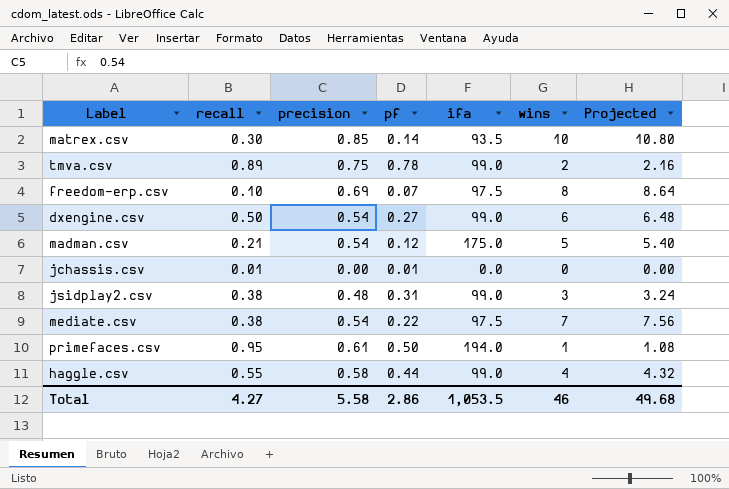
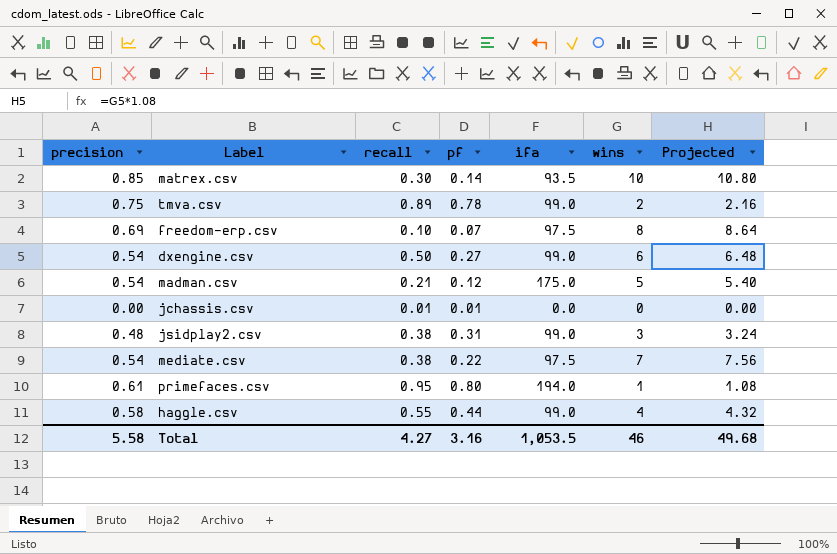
column precision | position: 3 -> 1
primefaces.csv | pf: 0.50 -> 0.80
Total | pf: 2.86 -> 3.16

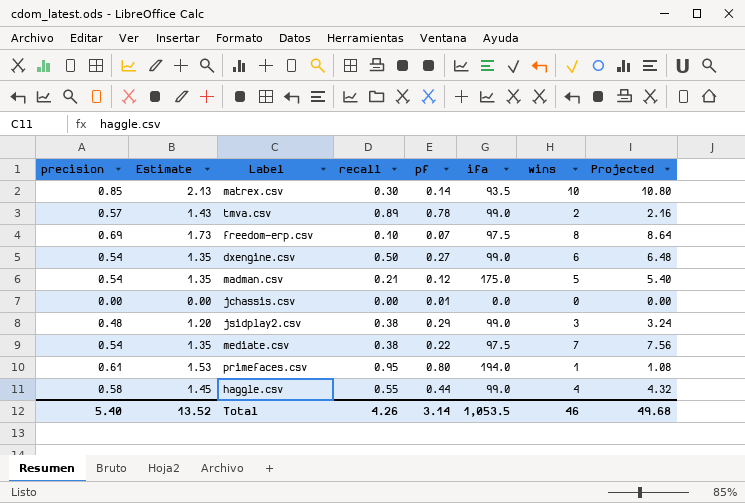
column Estimate | formula: none -> [precision] * 2.5
tmva.csv | precision: 0.75 -> 0.57
jchassis.csv | recall: 0.01 -> 0.00
jsidplay2.csv | pf: 0.31 -> 0.29
Total | precision: 5.58 -> 5.40
Total | recall: 4.27 -> 4.26
Total | pf: 3.16 -> 3.14

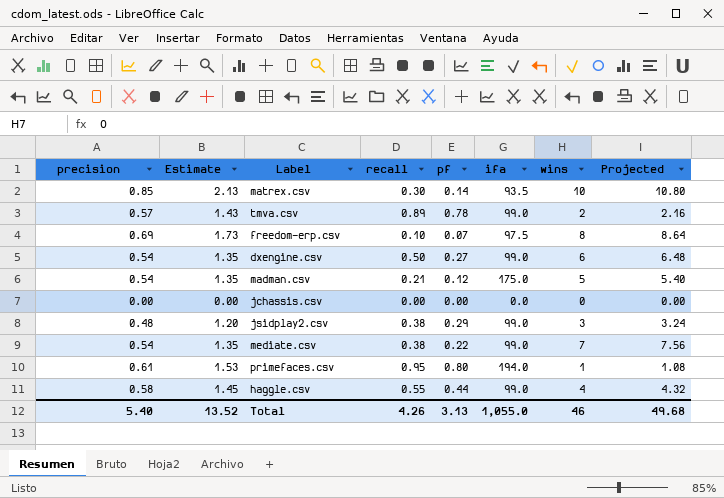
jchassis.csv | pf: 0.01 -> 0.00
mediate.csv | ifa: 97.5 -> 99.0
Total | pf: 3.14 -> 3.13
Total | ifa: 1,053.5 -> 1,055.0

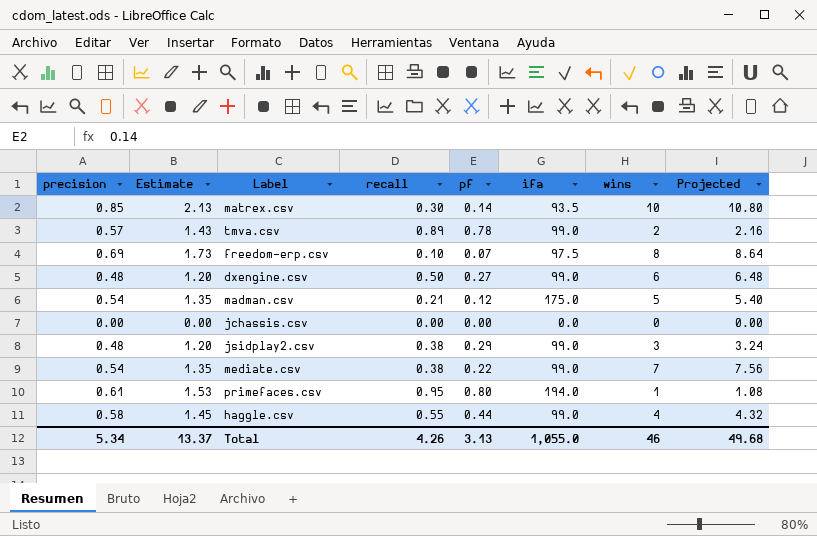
dxengine.csv | precision: 0.54 -> 0.48
dxengine.csv | Estimate: 1.35 -> 1.20
Total | precision: 5.40 -> 5.34
Total | Estimate: 13.52 -> 13.37

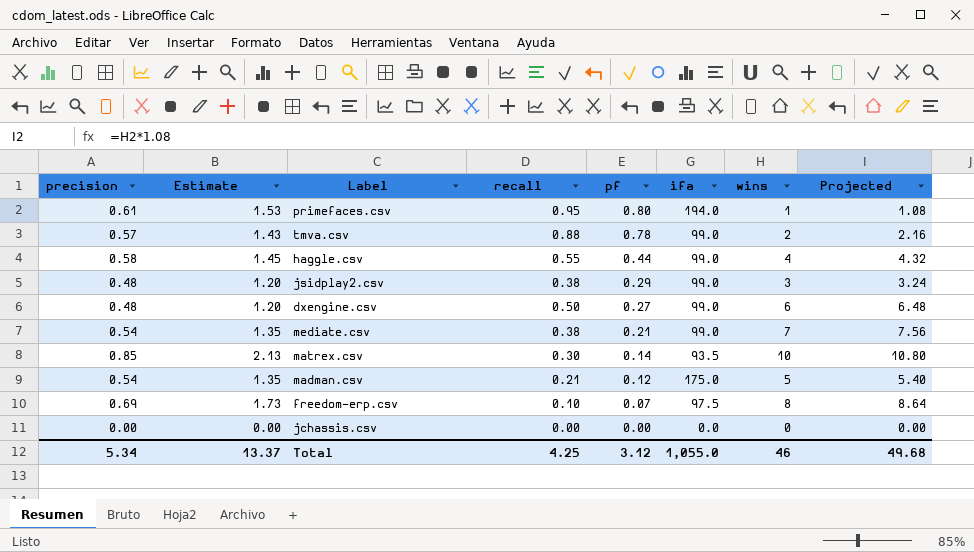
row order: none -> pf descending
tmva.csv | recall: 0.89 -> 0.88
mediate.csv | pf: 0.22 -> 0.21
Total | recall: 4.26 -> 4.25
Total | pf: 3.13 -> 3.12

